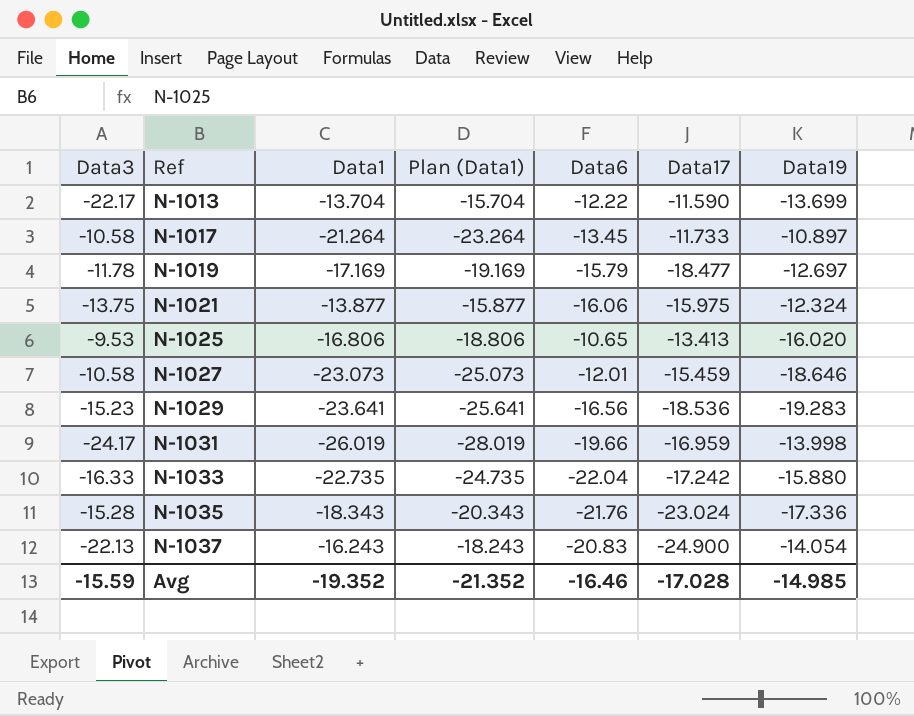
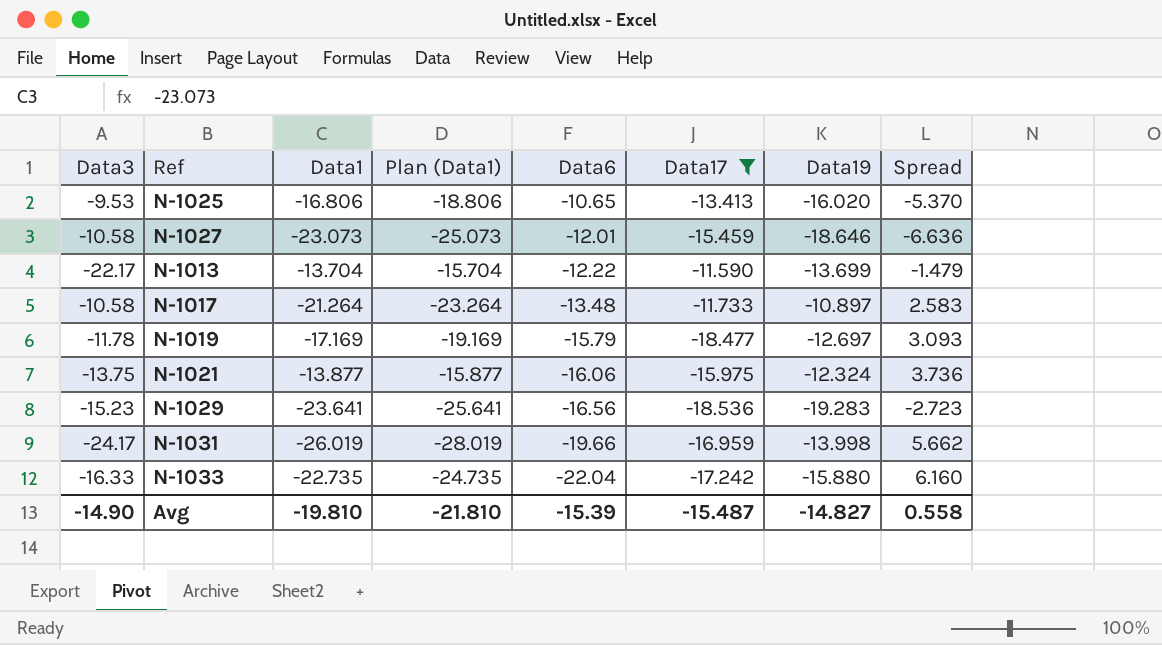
filter: none -> Data17 >= -18.536
row order: Ref ascending -> Data6 descending
column Spread | formula: none -> [Data19] - [Data6]
N-1017 | Data6: -13.45 -> -13.48
Avg | Data3: -15.59 -> -14.90
Avg | Data1: -19.352 -> -19.810
Avg | Plan (Data1): -21.352 -> -21.810
Avg | Data6: -16.46 -> -15.39
Avg | Data17: -17.028 -> -15.487
Avg | Data19: -14.985 -> -14.827

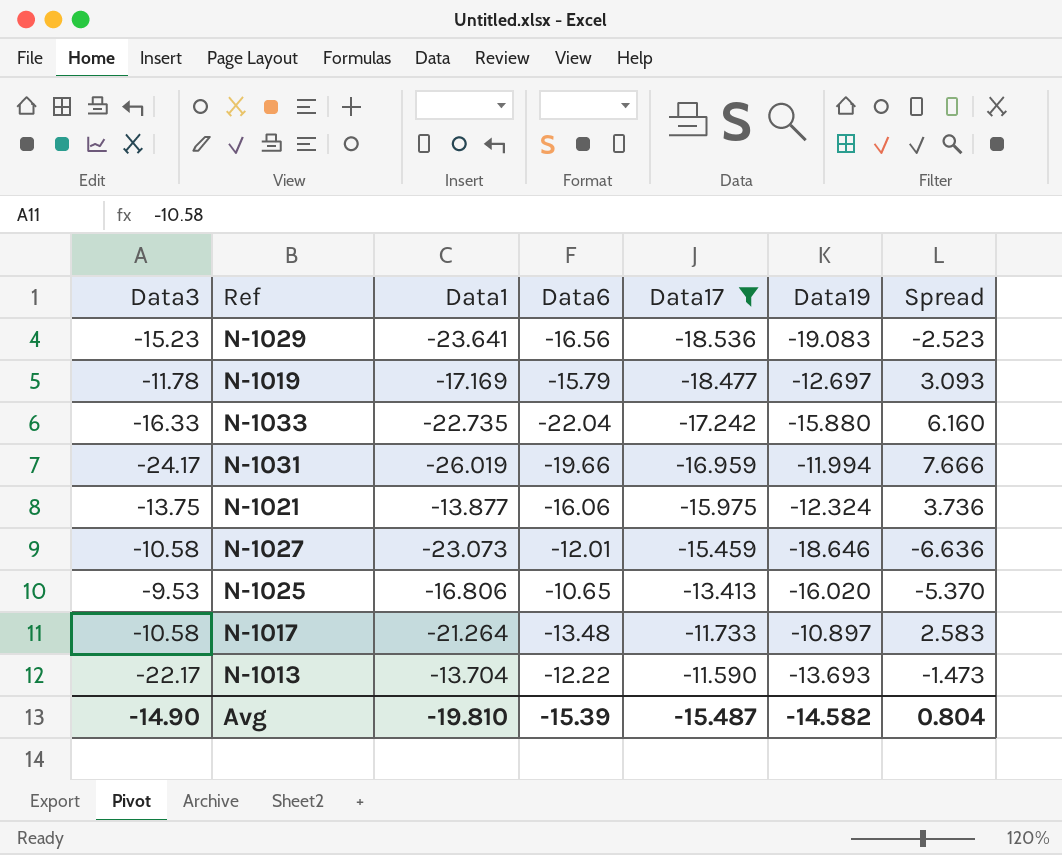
row order: Data6 descending -> Data17 ascending
column Plan (Data1) | formula: [Data1] - 2 -> none
N-1029 | Data19: -19.283 -> -19.083
N-1029 | Spread: -2.723 -> -2.523
N-1031 | Data19: -13.998 -> -11.994
N-1031 | Spread: 5.662 -> 7.666
N-1013 | Data19: -13.699 -> -13.693
N-1013 | Spread: -1.479 -> -1.473
Avg | Data19: -14.827 -> -14.582
Avg | Spread: 0.558 -> 0.804

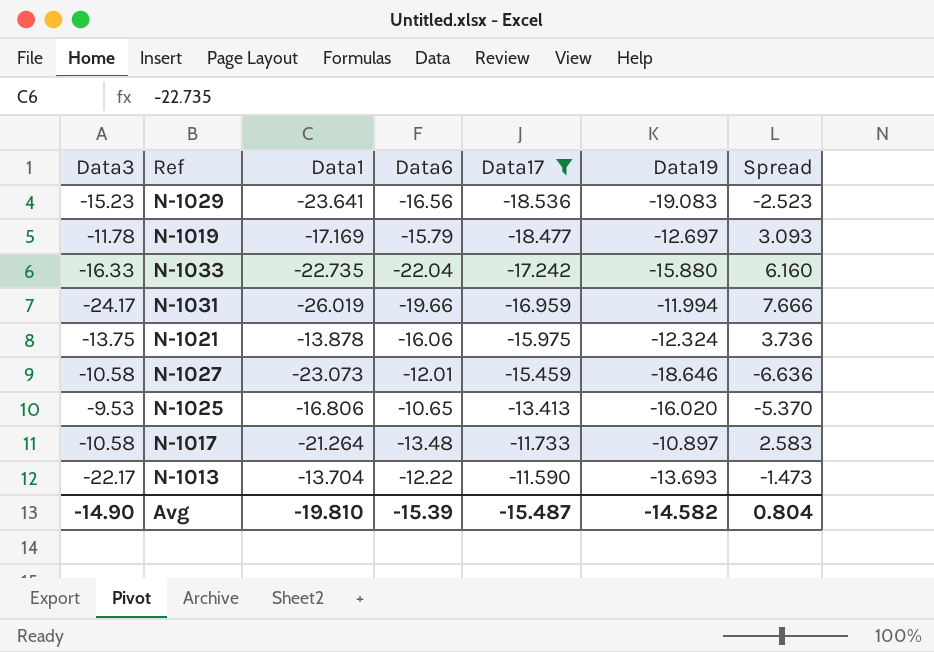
N-1021 | Data1: -13.877 -> -13.878

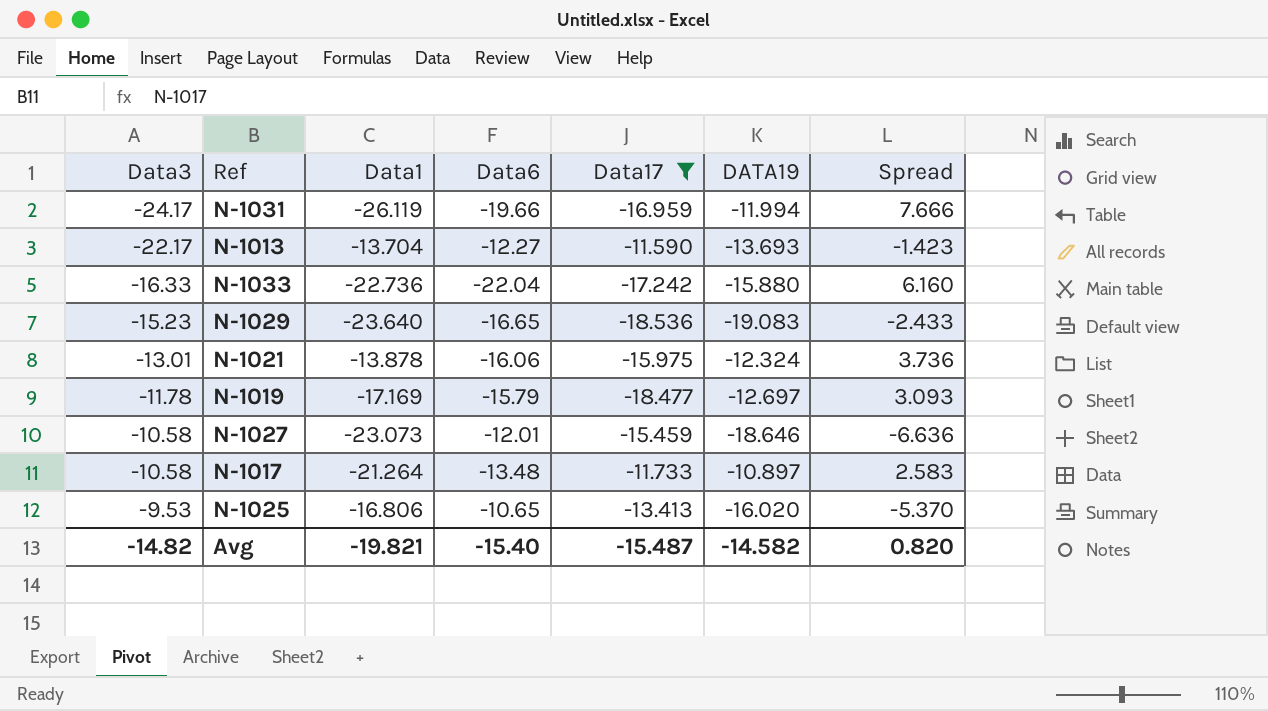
row order: Data17 ascending -> Data3 ascending
column name: Data19 -> DATA19
N-1031 | Data1: -26.019 -> -26.119
N-1013 | Data6: -12.22 -> -12.27
N-1013 | Spread: -1.473 -> -1.423
N-1033 | Data1: -22.735 -> -22.736
N-1029 | Data1: -23.641 -> -23.640
N-1029 | Data6: -16.56 -> -16.65
N-1029 | Spread: -2.523 -> -2.433
N-1021 | Data3: -13.75 -> -13.01
Avg | Data3: -14.90 -> -14.82
Avg | Data1: -19.810 -> -19.821
Avg | Data6: -15.39 -> -15.40
Avg | Spread: 0.804 -> 0.820

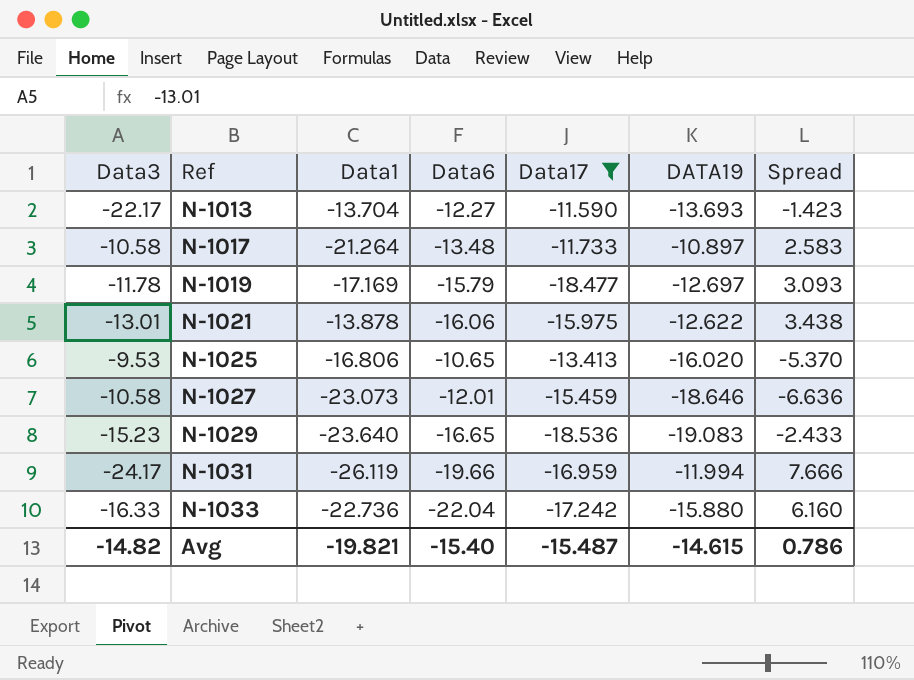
row order: Data3 ascending -> Ref ascending
N-1021 | DATA19: -12.324 -> -12.622
N-1021 | Spread: 3.736 -> 3.438
Avg | DATA19: -14.582 -> -14.615
Avg | Spread: 0.820 -> 0.786

